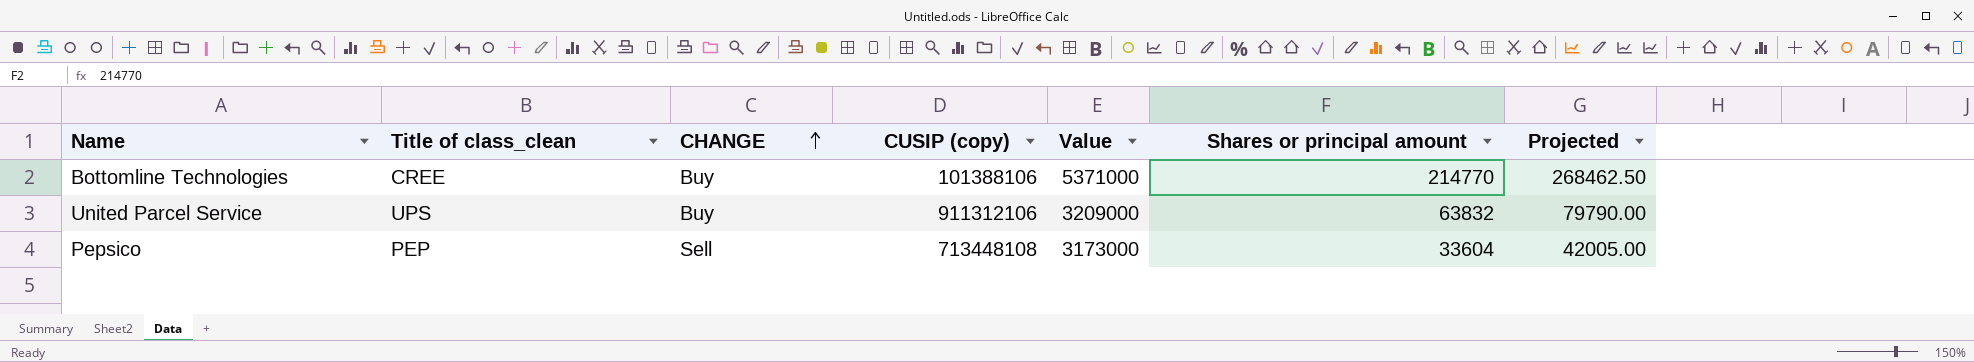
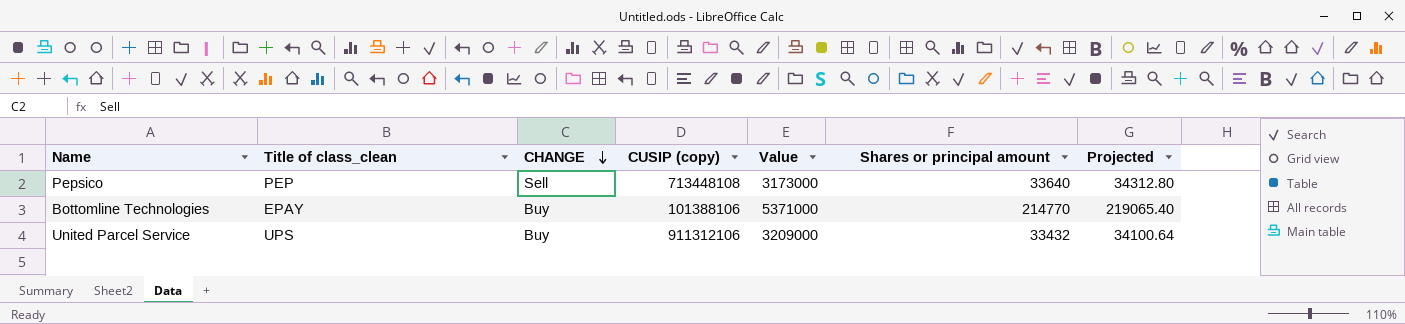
row order: CHANGE ascending -> CHANGE descending
column Projected | formula: [Shares or principal amount] * 1.25 -> [Shares or principal amount] * 1.02
Pepsico | Shares or principal amount: 33604 -> 33640
Bottomline Technologies | Title of class_clean: CREE -> EPAY
United Parcel Service | Shares or principal amount: 63832 -> 33432

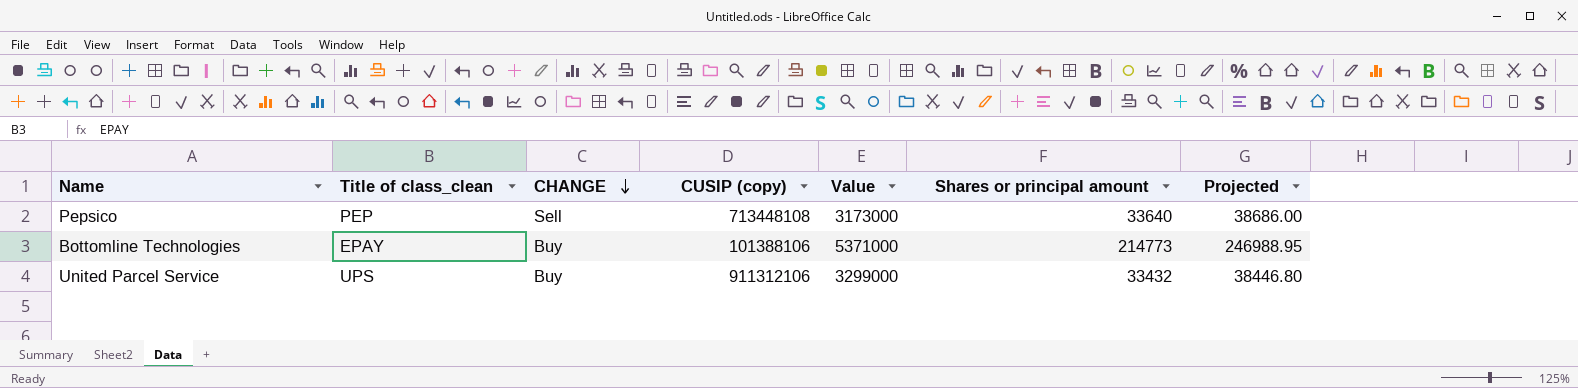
column Projected | formula: [Shares or principal amount] * 1.02 -> [Shares or principal amount] * 1.15
Bottomline Technologies | Shares or principal amount: 214770 -> 214773
United Parcel Service | Value: 3209000 -> 3299000

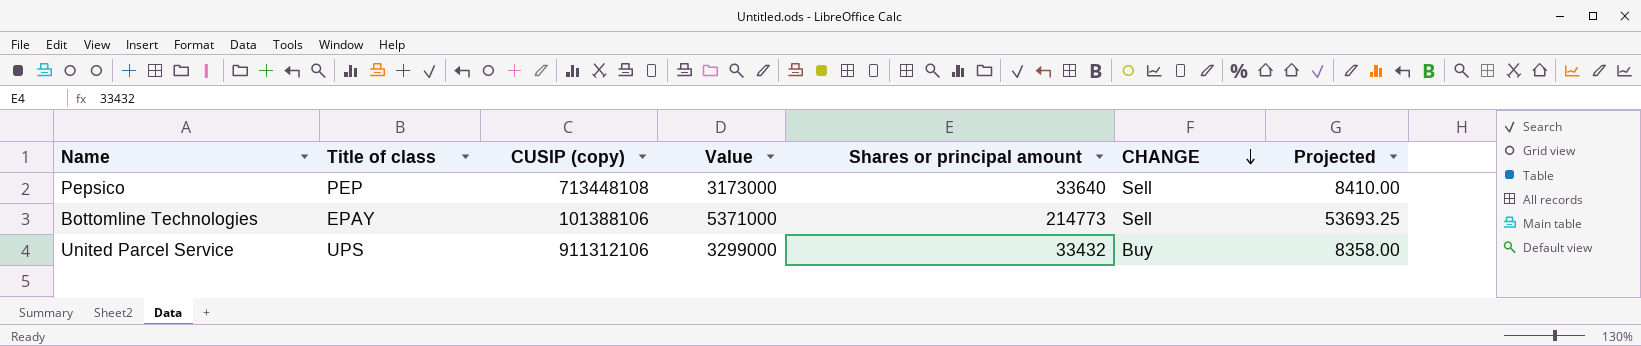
column name: Title of class_clean -> Title of class
column CHANGE | position: 3 -> 6
column Projected | formula: [Shares or principal amount] * 1.15 -> [Shares or principal amount] * 0.25
Bottomline Technologies | CHANGE: Buy -> Sell

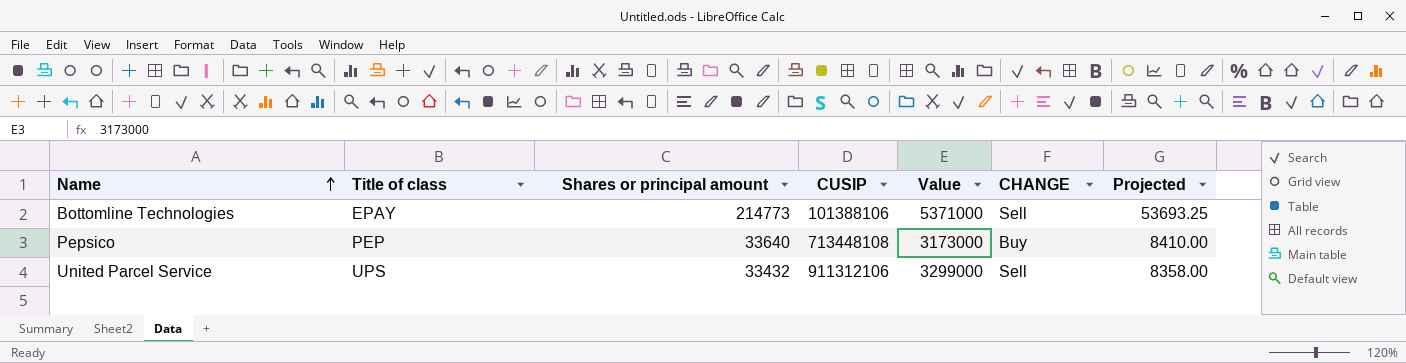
row order: CHANGE descending -> Name ascending
column Shares or principal amount | position: 5 -> 3
column name: CUSIP (copy) -> CUSIP
Pepsico | CHANGE: Sell -> Buy
United Parcel Service | CHANGE: Buy -> Sell

